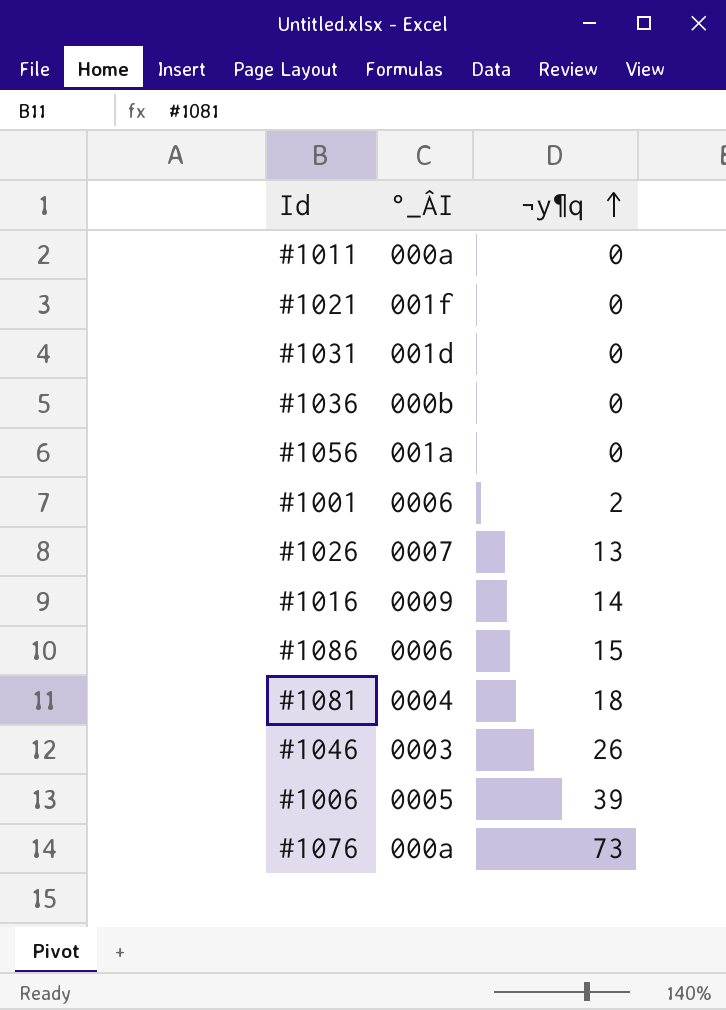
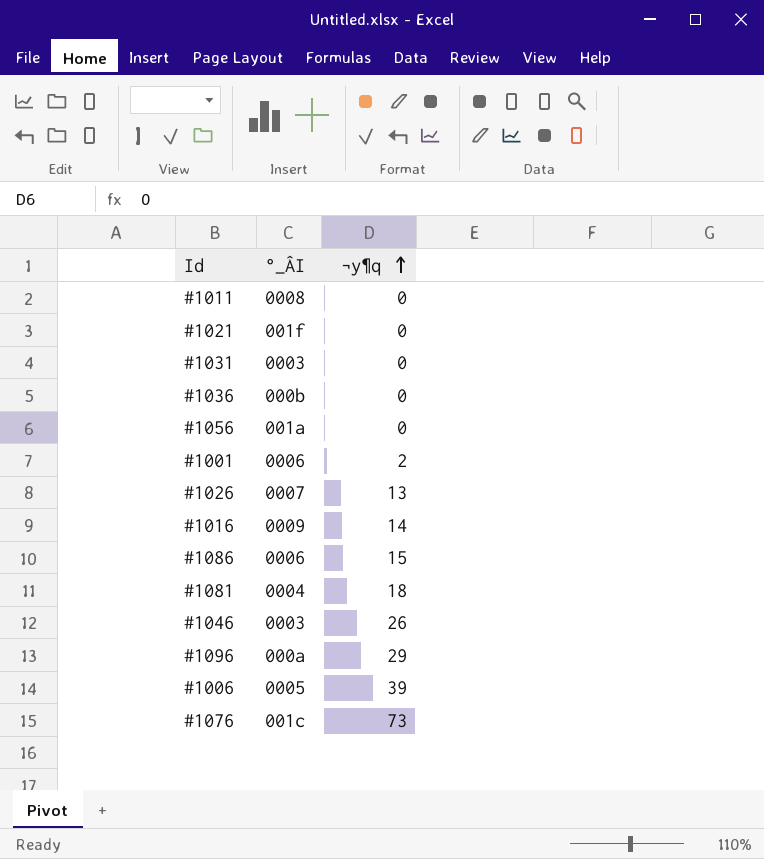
#1011 | °_ÂI: 000a -> 0008
#1031 | °_ÂI: 001d -> 0003
row #1096: none -> 000a | 29
#1076 | °_ÂI: 000a -> 001c

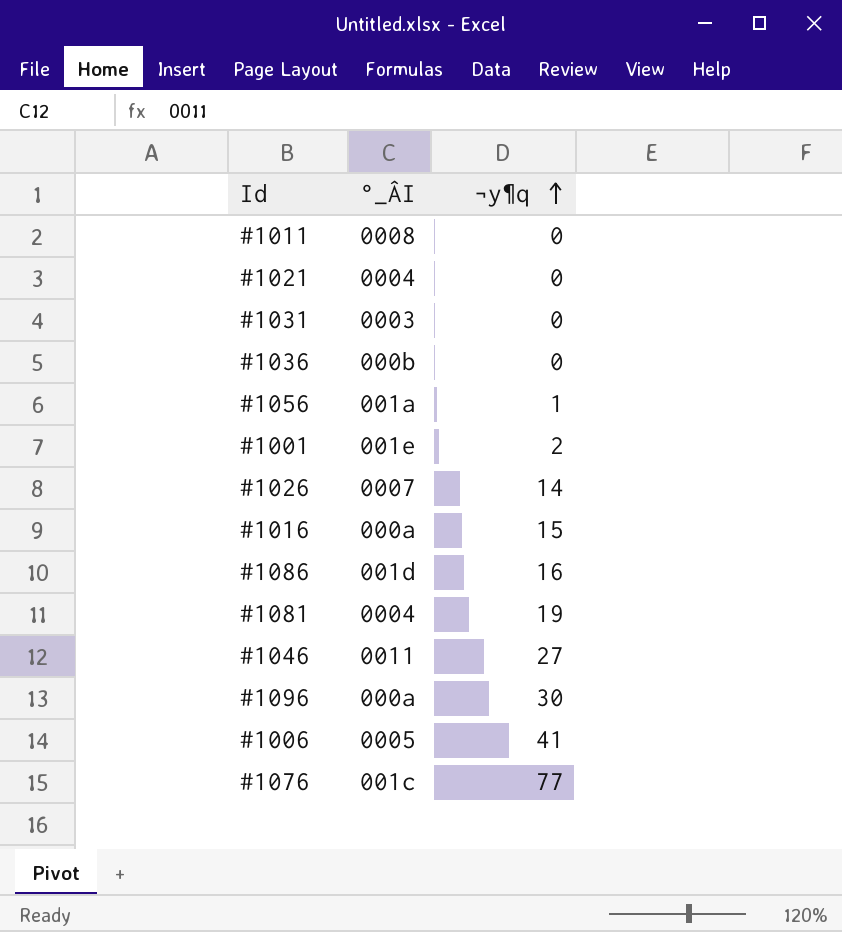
#1021 | °_ÂI: 001f -> 0004
#1056 | ¬y¶q: 0 -> 1
#1001 | °_ÂI: 0006 -> 001e
#1026 | ¬y¶q: 13 -> 14
#1016 | °_ÂI: 0009 -> 000a
#1016 | ¬y¶q: 14 -> 15
#1086 | °_ÂI: 0006 -> 001d
#1086 | ¬y¶q: 15 -> 16
#1081 | ¬y¶q: 18 -> 19
#1046 | °_ÂI: 0003 -> 0011
#1046 | ¬y¶q: 26 -> 27
#1096 | ¬y¶q: 29 -> 30
#1006 | ¬y¶q: 39 -> 41
#1076 | ¬y¶q: 73 -> 77

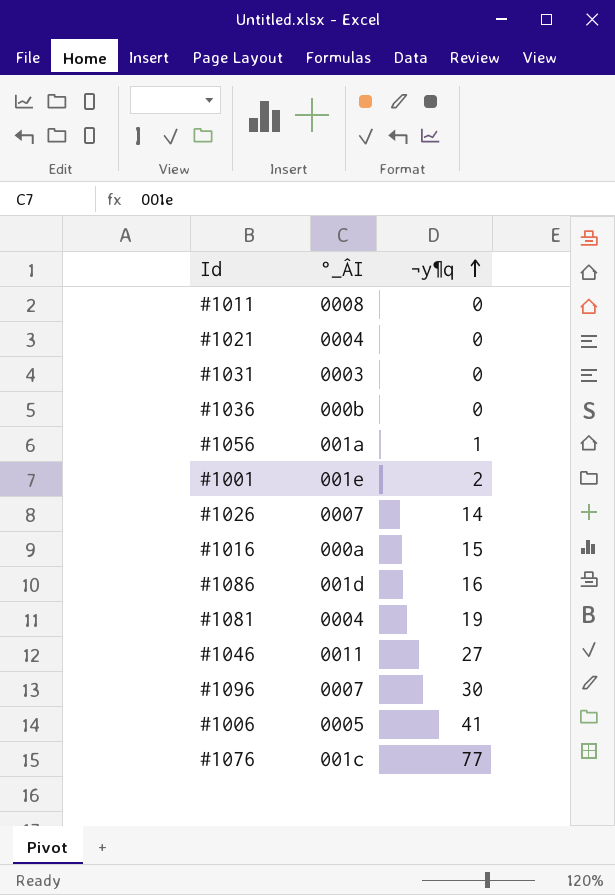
#1096 | °_ÂI: 000a -> 0007

